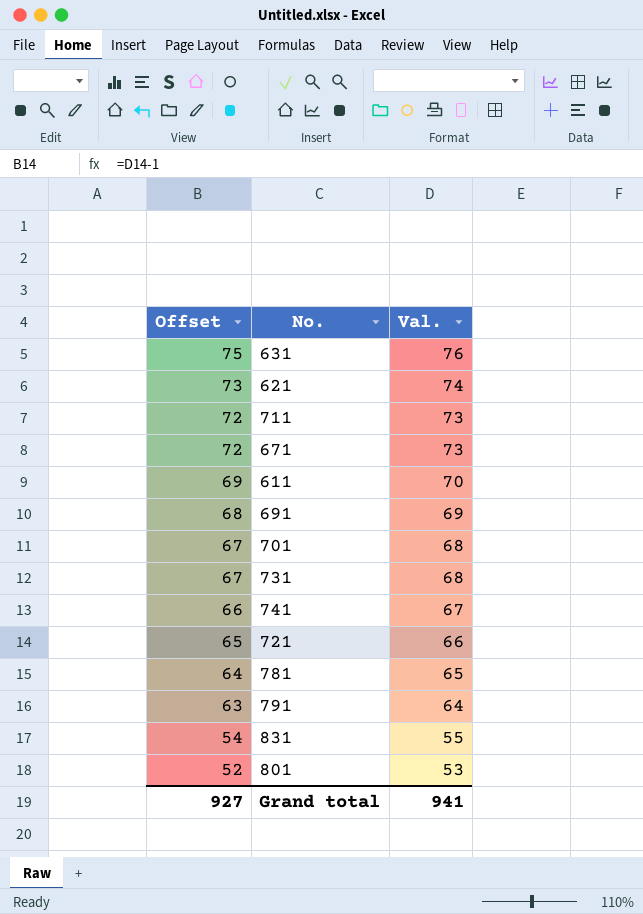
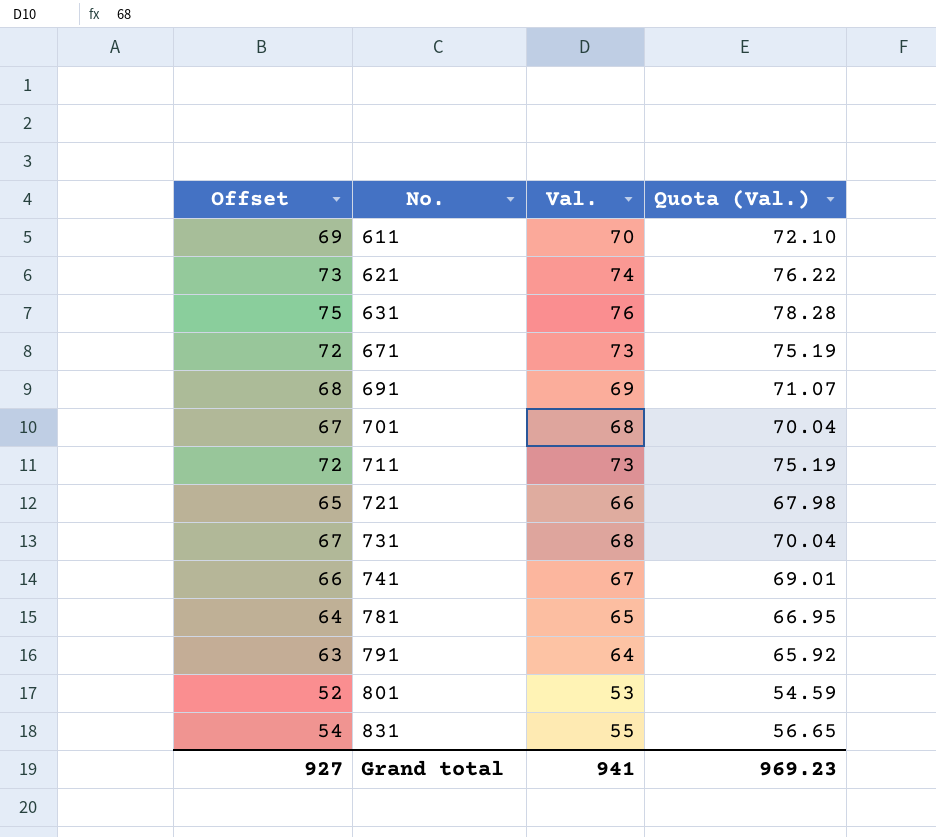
row order: Offset descending -> No. ascending
column Quota (Val.) | formula: none -> [Val.] * 1.03

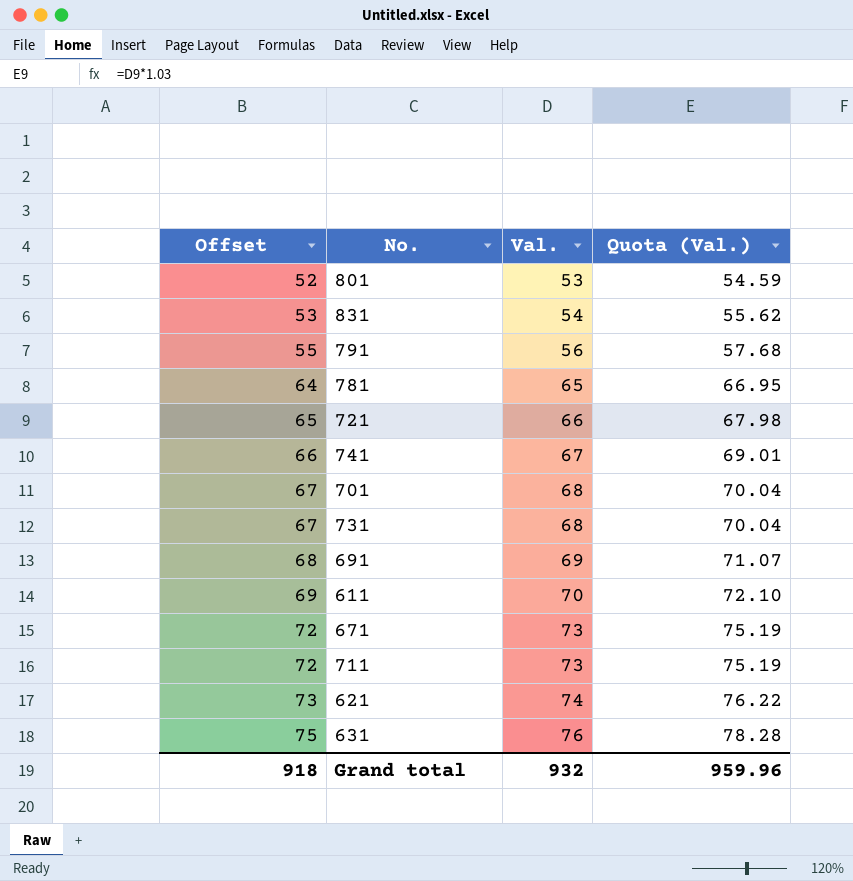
row order: No. ascending -> Offset ascending
831 | Offset: 54 -> 53
831 | Val.: 55 -> 54
831 | Quota (Val.): 56.65 -> 55.62
791 | Offset: 63 -> 55
791 | Val.: 64 -> 56
791 | Quota (Val.): 65.92 -> 57.68
Grand total | Offset: 927 -> 918
Grand total | Val.: 941 -> 932
Grand total | Quota (Val.): 969.23 -> 959.96

